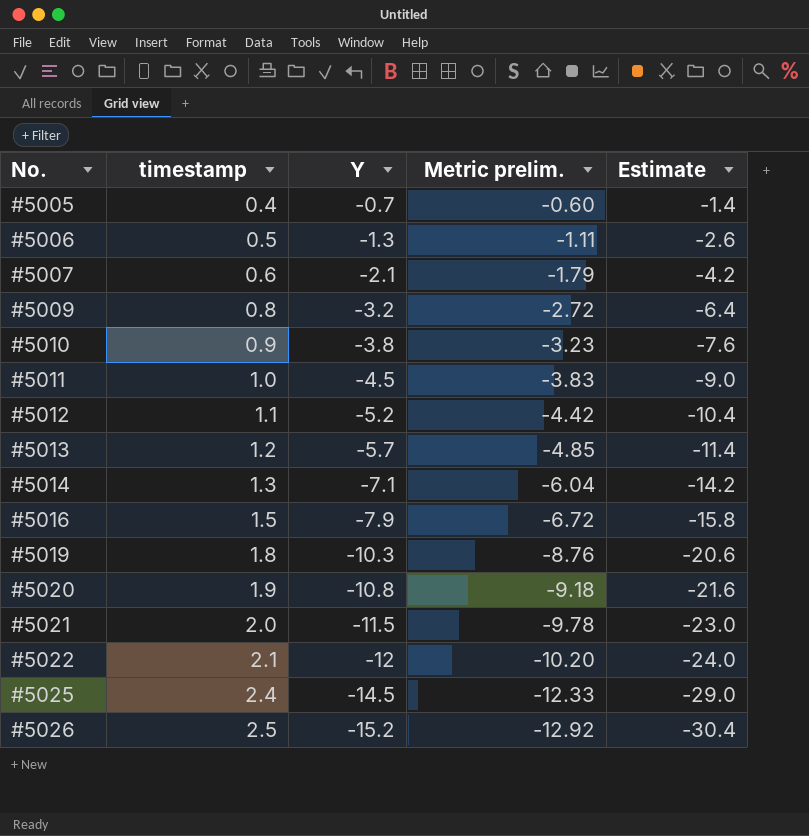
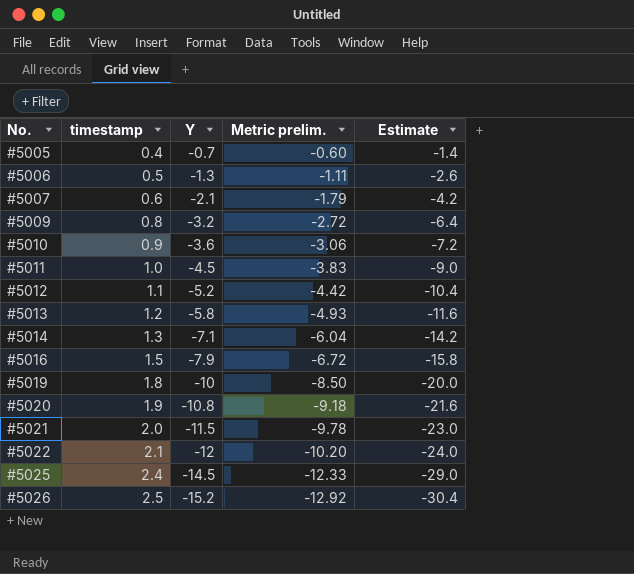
#5010 | Y: -3.8 -> -3.6
#5010 | Metric prelim.: -3.23 -> -3.06
#5010 | Estimate: -7.6 -> -7.2
#5013 | Y: -5.7 -> -5.8
#5013 | Metric prelim.: -4.85 -> -4.93
#5013 | Estimate: -11.4 -> -11.6
#5019 | Y: -10.3 -> -10
#5019 | Metric prelim.: -8.76 -> -8.50
#5019 | Estimate: -20.6 -> -20.0

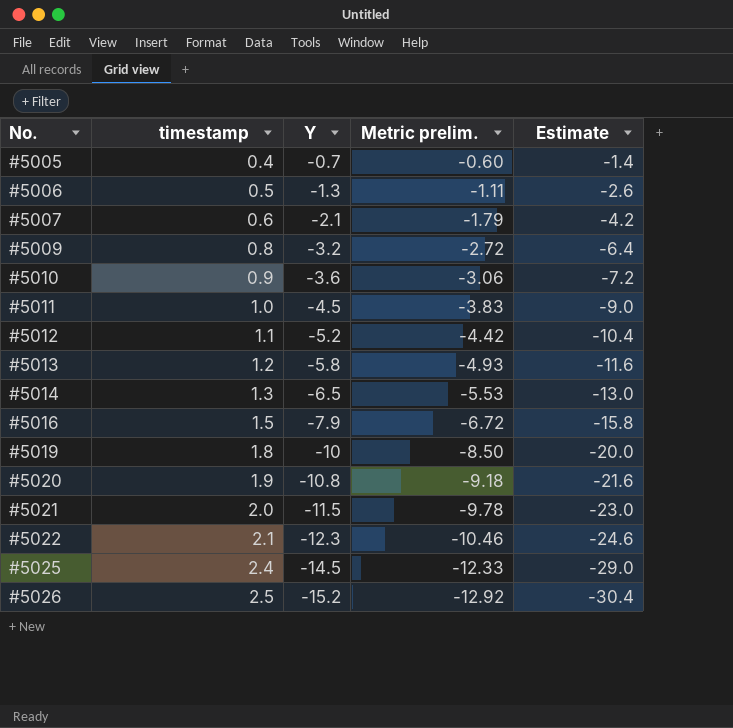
#5014 | Y: -7.1 -> -6.5
#5014 | Metric prelim.: -6.04 -> -5.53
#5014 | Estimate: -14.2 -> -13.0
#5022 | Y: -12 -> -12.3
#5022 | Metric prelim.: -10.20 -> -10.46
#5022 | Estimate: -24.0 -> -24.6

